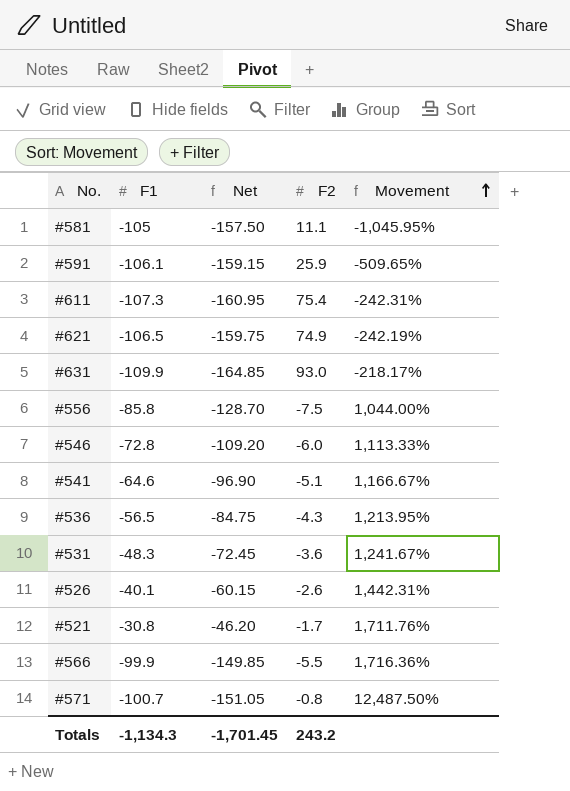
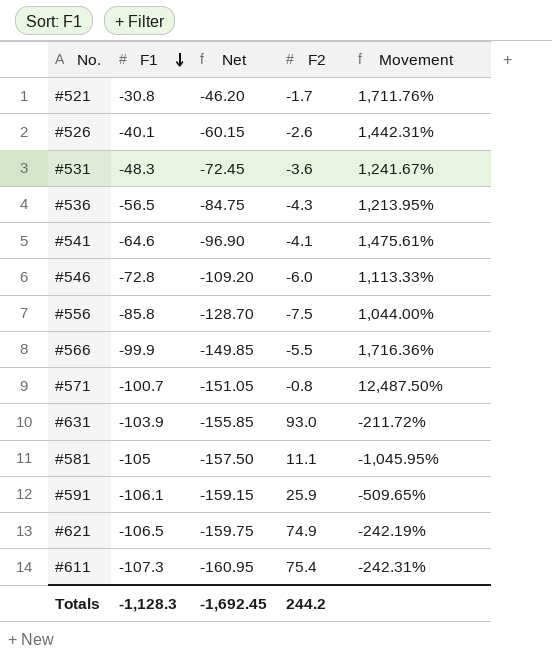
row order: Movement ascending -> F1 descending
#541 | F2: -5.1 -> -4.1
#541 | Movement: 1,166.67% -> 1,475.61%
#631 | F1: -109.9 -> -103.9
#631 | Net: -164.85 -> -155.85
#631 | Movement: -218.17% -> -211.72%
Totals | F1: -1,134.3 -> -1,128.3
Totals | Net: -1,701.45 -> -1,692.45
Totals | F2: 243.2 -> 244.2

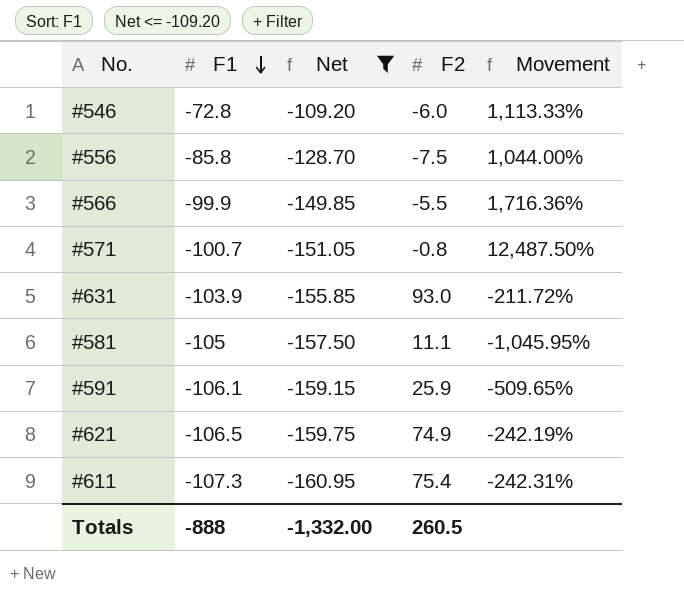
filter: none -> Net <= -109.20
Totals | F1: -1,128.3 -> -888
Totals | Net: -1,692.45 -> -1,332.00
Totals | F2: 244.2 -> 260.5

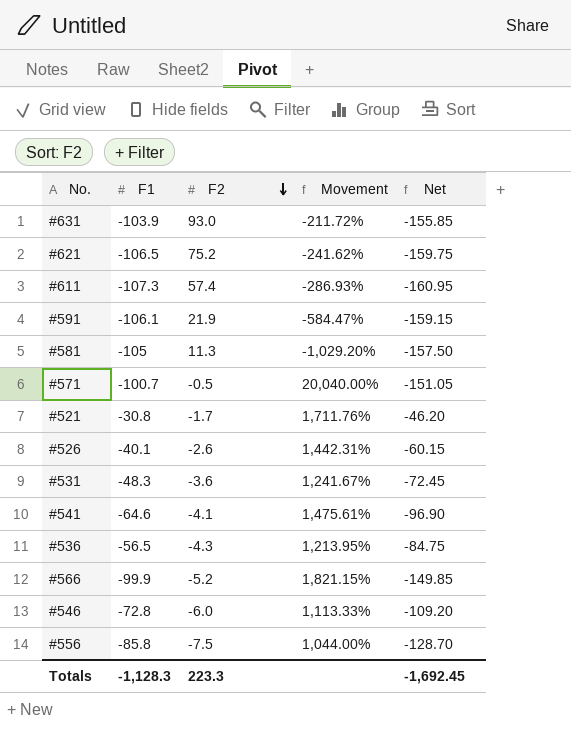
filter: Net <= -109.20 -> none
row order: F1 descending -> F2 descending
column Net | position: 3 -> 5
#621 | F2: 74.9 -> 75.2
#621 | Movement: -242.19% -> -241.62%
#611 | F2: 75.4 -> 57.4
#611 | Movement: -242.31% -> -286.93%
#591 | F2: 25.9 -> 21.9
#591 | Movement: -509.65% -> -584.47%
#581 | F2: 11.1 -> 11.3
#581 | Movement: -1,045.95% -> -1,029.20%
#571 | F2: -0.8 -> -0.5
#571 | Movement: 12,487.50% -> 20,040.00%
#566 | F2: -5.5 -> -5.2
#566 | Movement: 1,716.36% -> 1,821.15%
Totals | F1: -888 -> -1,128.3
Totals | F2: 260.5 -> 223.3
Totals | Net: -1,332.00 -> -1,692.45

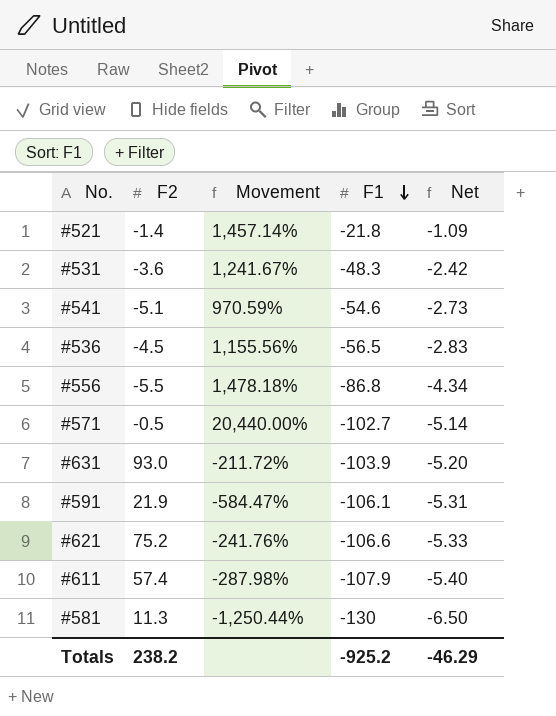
row order: F2 descending -> F1 descending
column F1 | position: 2 -> 4
column Net | formula: [F1] * 1.5 -> [F1] * 0.05
row #526: -40.1 | -2.6 | 1,442.31% | -60.15 -> none
row #566: -99.9 | -5.2 | 1,821.15% | -149.85 -> none
row #546: -72.8 | -6.0 | 1,113.33% | -109.20 -> none
#521 | F2: -1.7 -> -1.4
#521 | Movement: 1,711.76% -> 1,457.14%
#521 | F1: -30.8 -> -21.8
#541 | F2: -4.1 -> -5.1
#541 | Movement: 1,475.61% -> 970.59%
#541 | F1: -64.6 -> -54.6
#536 | F2: -4.3 -> -4.5
#536 | Movement: 1,213.95% -> 1,155.56%
#556 | F2: -7.5 -> -5.5
#556 | Movement: 1,044.00% -> 1,478.18%
#556 | F1: -85.8 -> -86.8
#571 | Movement: 20,040.00% -> 20,440.00%
#571 | F1: -100.7 -> -102.7
#621 | Movement: -241.62% -> -241.76%
#621 | F1: -106.5 -> -106.6
#611 | Movement: -286.93% -> -287.98%
#611 | F1: -107.3 -> -107.9
#581 | Movement: -1,029.20% -> -1,250.44%
#581 | F1: -105 -> -130
Totals | F2: 223.3 -> 238.2
Totals | F1: -1,128.3 -> -925.2
Totals | Net: -1,692.45 -> -46.29

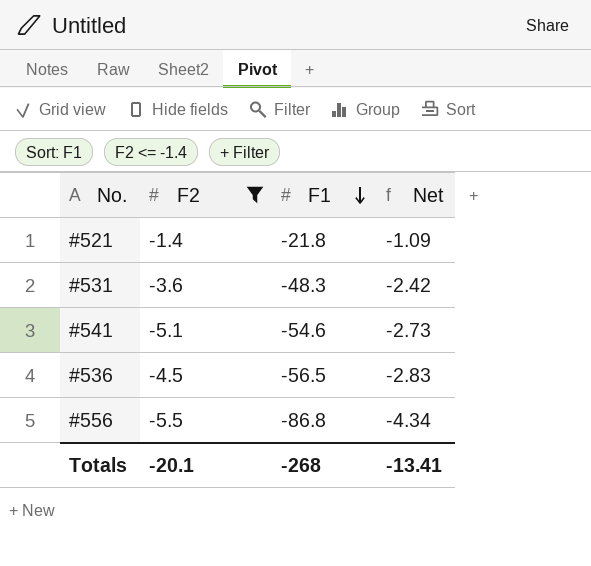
filter: none -> F2 <= -1.4
column Movement | formula: ([F1] - [F2]) / [F2] -> none
Totals | F2: 238.2 -> -20.1
Totals | F1: -925.2 -> -268
Totals | Net: -46.29 -> -13.41

